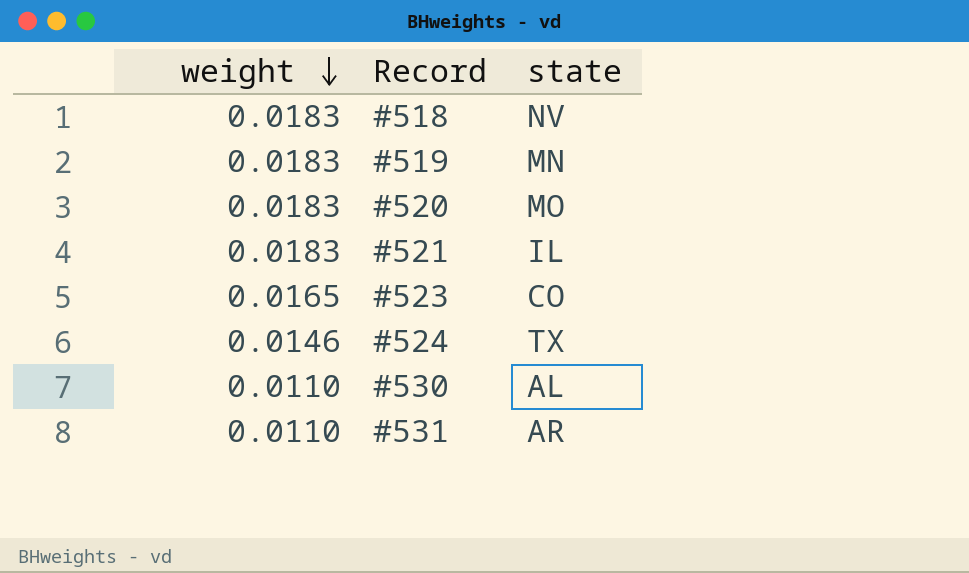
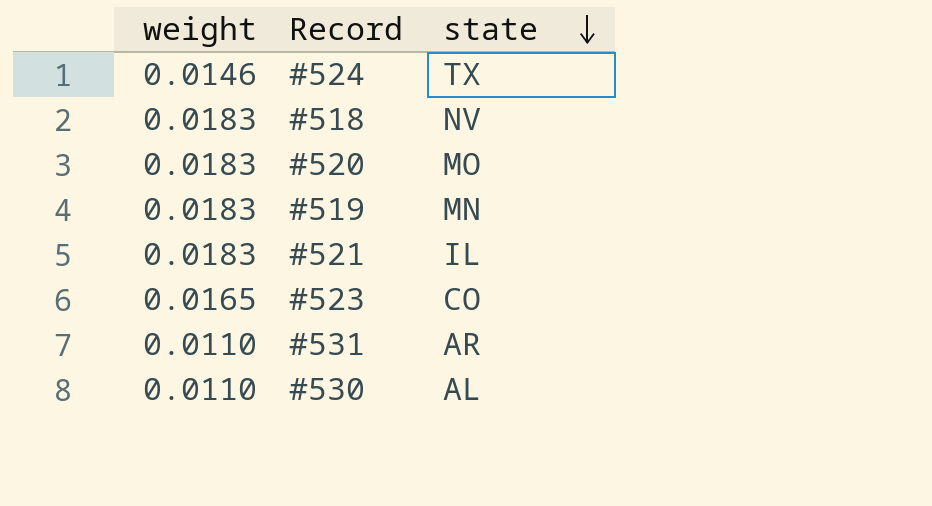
row order: weight descending -> state descending

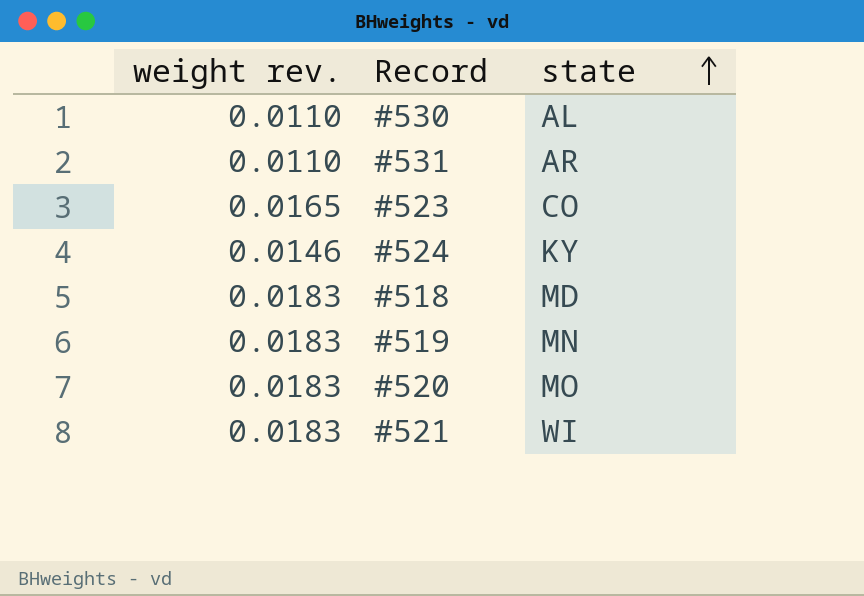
row order: state descending -> state ascending
column name: weight -> weight rev.
#524 | state: TX -> KY
#518 | state: NV -> MD
#521 | state: IL -> WI

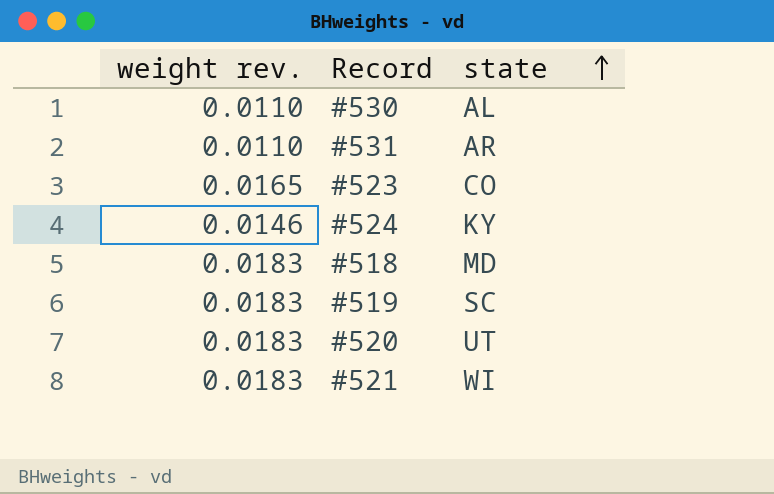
#519 | state: MN -> SC
#520 | state: MO -> UT

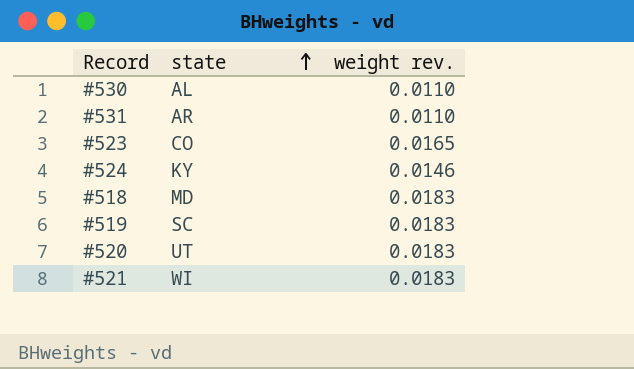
column weight rev. | position: 1 -> 3

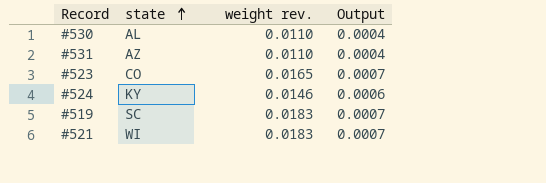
column Output | formula: none -> [weight rev.] * 0.04
row #518: MD | 0.0183 -> none
row #520: UT | 0.0183 -> none
#531 | state: AR -> AZ

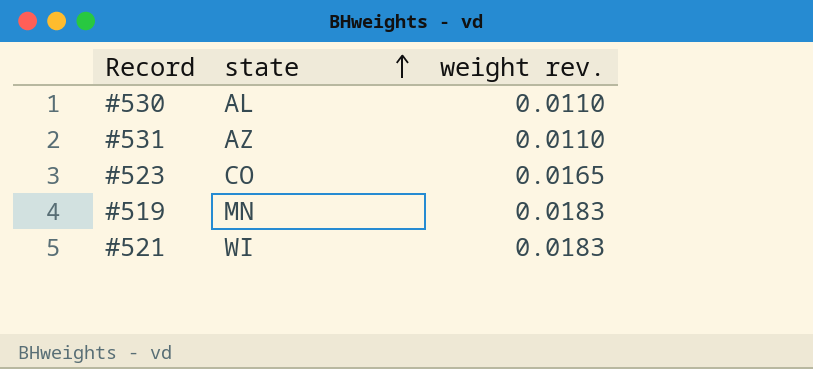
column Output | formula: [weight rev.] * 0.04 -> none
row #524: KY | 0.0146 | 0.0006 -> none
#519 | state: SC -> MN

